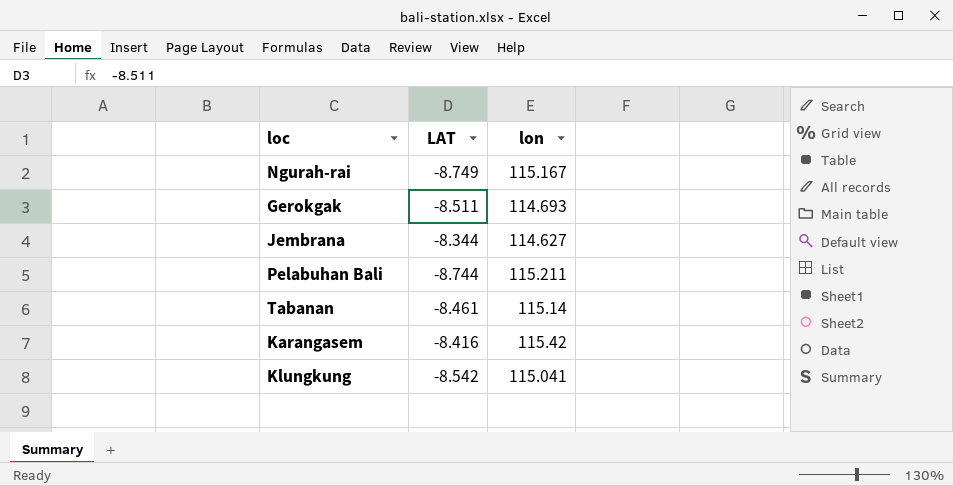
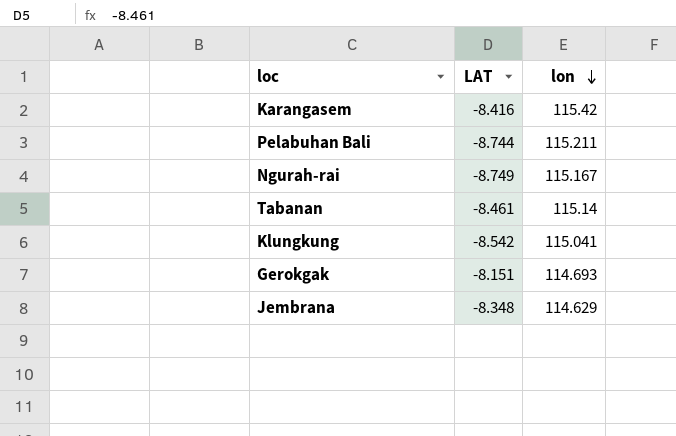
row order: none -> lon descending
Gerokgak | LAT: -8.511 -> -8.151
Jembrana | LAT: -8.344 -> -8.348
Jembrana | lon: 114.627 -> 114.629

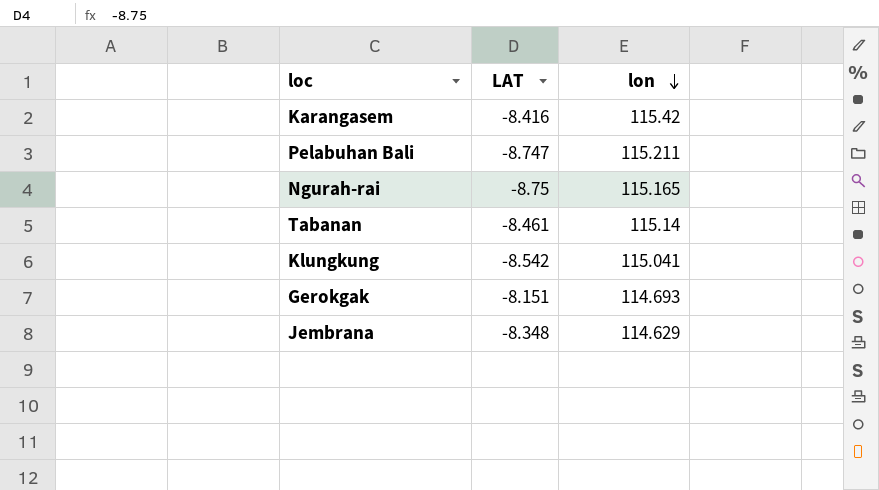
Pelabuhan Bali | LAT: -8.744 -> -8.747
Ngurah-rai | LAT: -8.749 -> -8.75
Ngurah-rai | lon: 115.167 -> 115.165

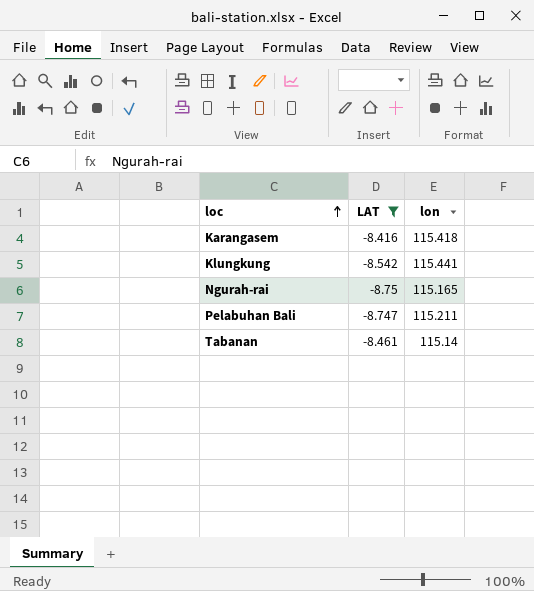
filter: none -> LAT <= -8.416
row order: lon descending -> loc ascending
Karangasem | lon: 115.42 -> 115.418
Klungkung | lon: 115.041 -> 115.441

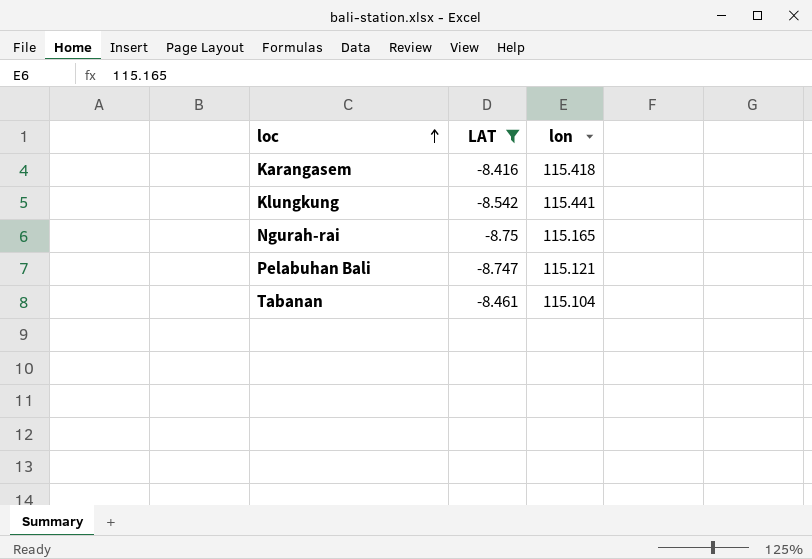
Pelabuhan Bali | lon: 115.211 -> 115.121
Tabanan | lon: 115.14 -> 115.104

